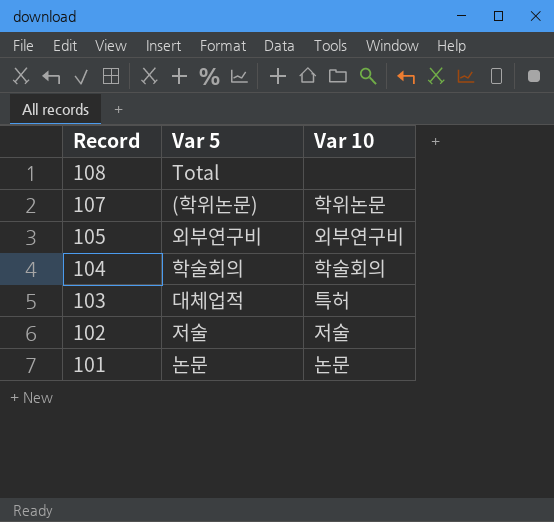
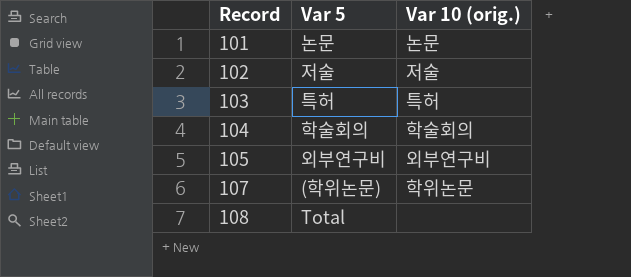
row order: Record descending -> Record ascending
column name: Var 10 -> Var 10 (orig.)
103 | Var 5: 대체업적 -> 특허

